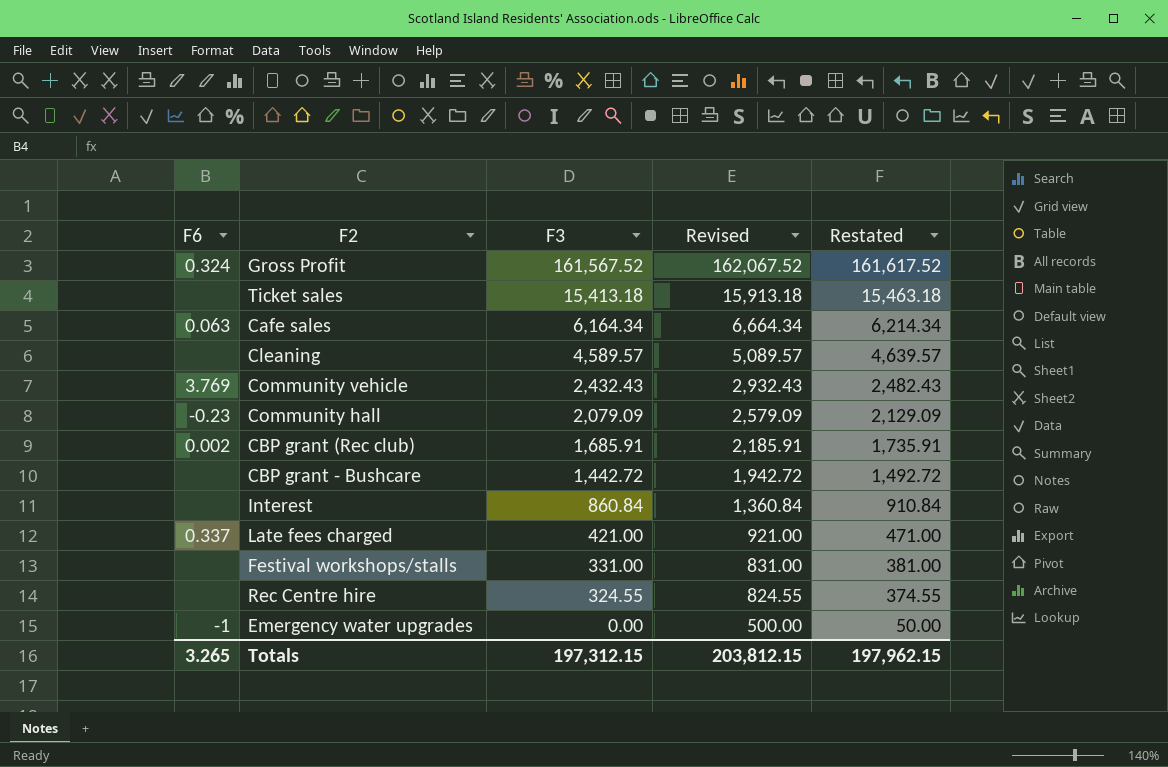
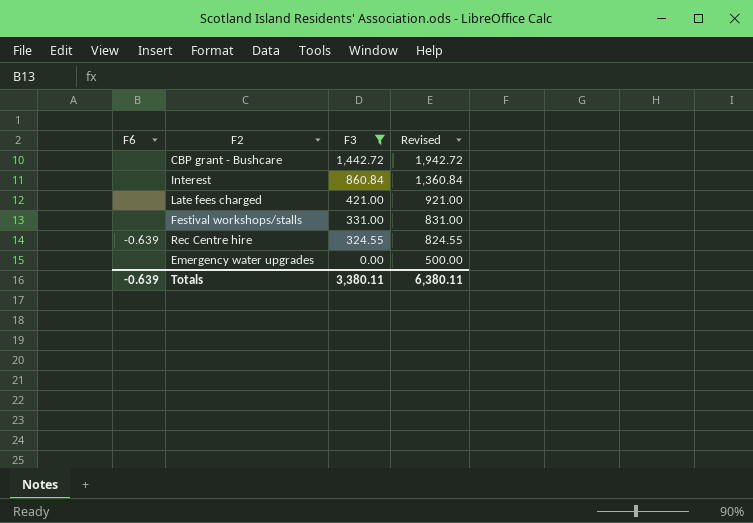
filter: none -> F3 <= 1,442.72
column Restated | formula: [F3] + 50 -> none
Late fees charged | F6: 0.337 -> none
Rec Centre hire | F6: none -> -0.639
Emergency water upgrades | F6: -1 -> none
Totals | F6: 3.265 -> -0.639
Totals | F3: 197,312.15 -> 3,380.11
Totals | Revised: 203,812.15 -> 6,380.11

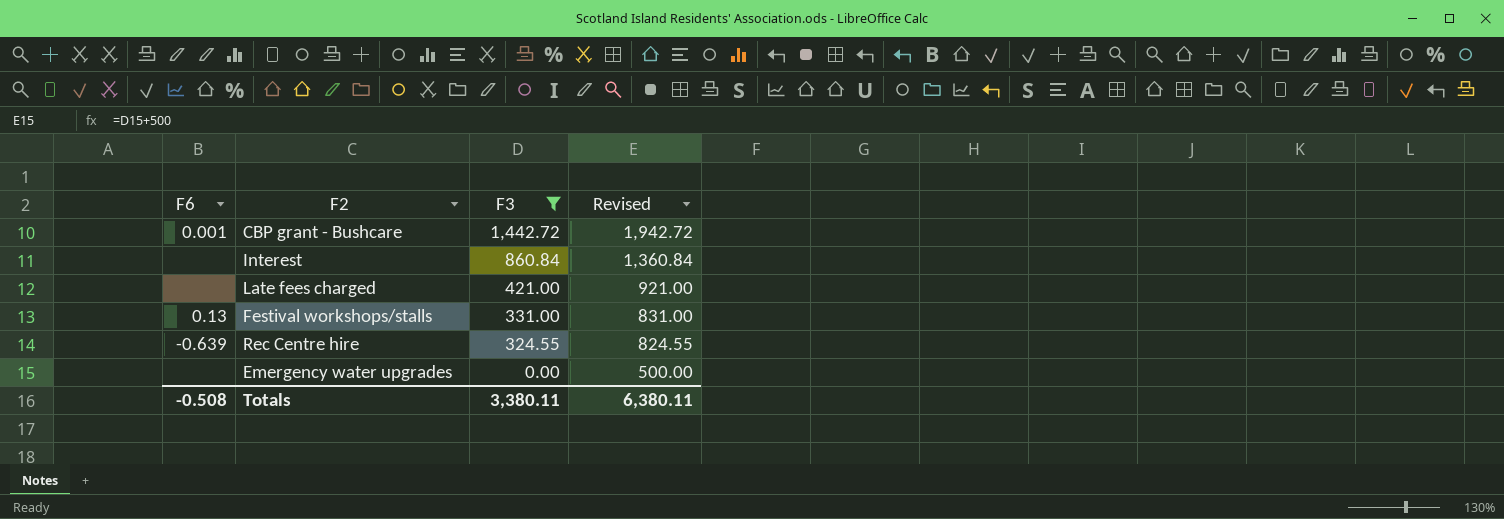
CBP grant - Bushcare | F6: none -> 0.001
Festival workshops/stalls | F6: none -> 0.13
Totals | F6: -0.639 -> -0.508

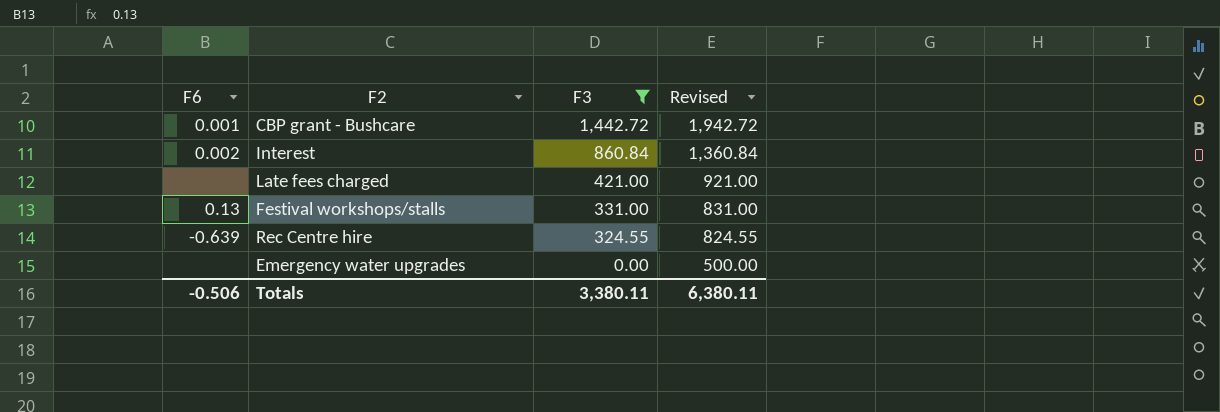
Interest | F6: none -> 0.002
Totals | F6: -0.508 -> -0.506

